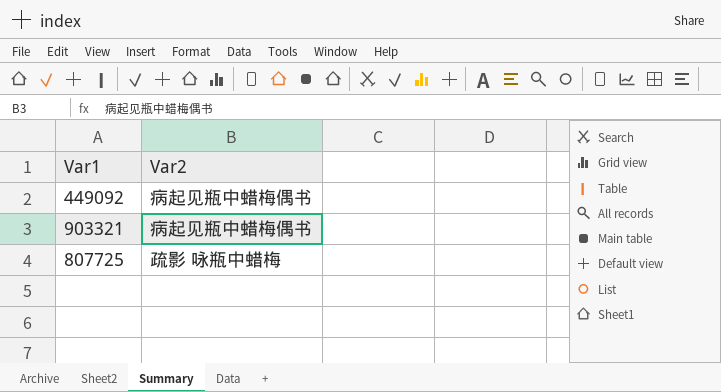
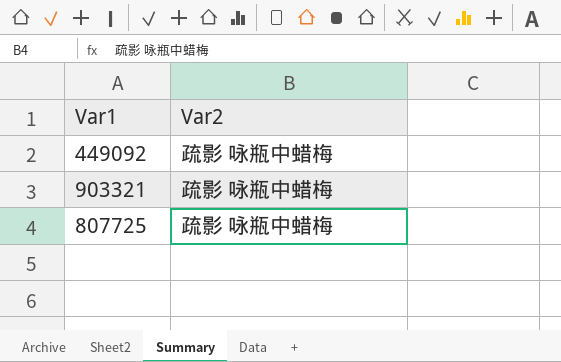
449092 | Var2: 病起见瓶中蜡梅偶书 -> 疏影 咏瓶中蜡梅
903321 | Var2: 病起见瓶中蜡梅偶书 -> 疏影 咏瓶中蜡梅

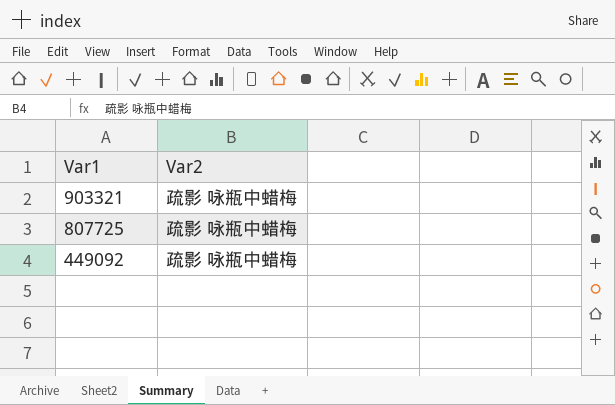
row order: none -> Var1 descending

